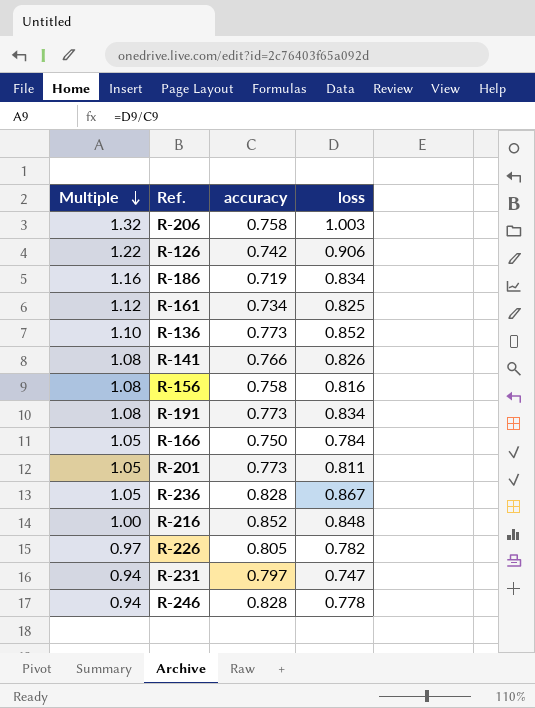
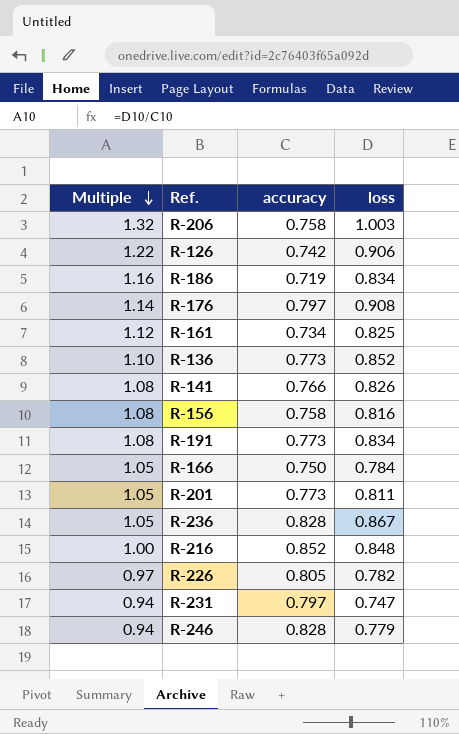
row R-176: none -> 1.14 | 0.797 | 0.908
R-246 | loss: 0.778 -> 0.779

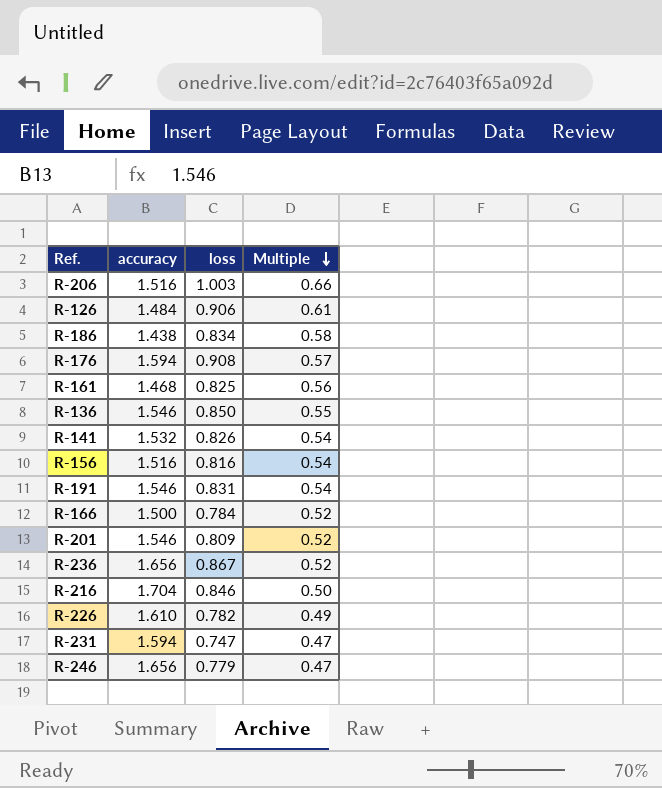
column Multiple | position: 1 -> 4
R-206 | accuracy: 0.758 -> 1.516
R-206 | Multiple: 1.32 -> 0.66
R-126 | accuracy: 0.742 -> 1.484
R-126 | Multiple: 1.22 -> 0.61
R-186 | accuracy: 0.719 -> 1.438
R-186 | Multiple: 1.16 -> 0.58
R-176 | accuracy: 0.797 -> 1.594
R-176 | Multiple: 1.14 -> 0.57
R-161 | accuracy: 0.734 -> 1.468
R-161 | Multiple: 1.12 -> 0.56
R-136 | accuracy: 0.773 -> 1.546
R-136 | loss: 0.852 -> 0.850
R-136 | Multiple: 1.10 -> 0.55
R-141 | accuracy: 0.766 -> 1.532
R-141 | Multiple: 1.08 -> 0.54
R-156 | accuracy: 0.758 -> 1.516
R-156 | Multiple: 1.08 -> 0.54
R-191 | accuracy: 0.773 -> 1.546
R-191 | loss: 0.834 -> 0.831
R-191 | Multiple: 1.08 -> 0.54
R-166 | accuracy: 0.750 -> 1.500
R-166 | Multiple: 1.05 -> 0.52
R-201 | accuracy: 0.773 -> 1.546
R-201 | loss: 0.811 -> 0.809
R-201 | Multiple: 1.05 -> 0.52
R-236 | accuracy: 0.828 -> 1.656
R-236 | Multiple: 1.05 -> 0.52
R-216 | accuracy: 0.852 -> 1.704
R-216 | loss: 0.848 -> 0.846
R-216 | Multiple: 1.00 -> 0.50
R-226 | accuracy: 0.805 -> 1.610
R-226 | Multiple: 0.97 -> 0.49
R-231 | accuracy: 0.797 -> 1.594
R-231 | Multiple: 0.94 -> 0.47
R-246 | accuracy: 0.828 -> 1.656
R-246 | Multiple: 0.94 -> 0.47

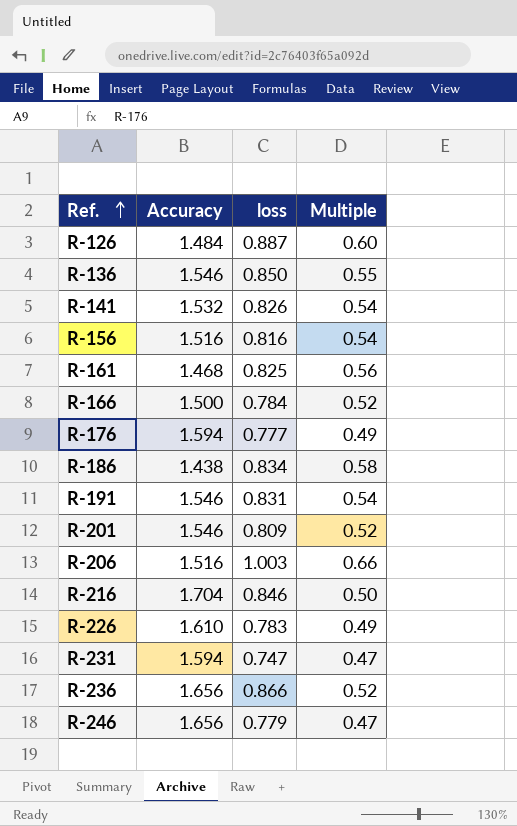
row order: Multiple descending -> Ref. ascending
column name: accuracy -> Accuracy
R-126 | loss: 0.906 -> 0.887
R-126 | Multiple: 0.61 -> 0.60
R-176 | loss: 0.908 -> 0.777
R-176 | Multiple: 0.57 -> 0.49
R-226 | loss: 0.782 -> 0.783
R-236 | loss: 0.867 -> 0.866

